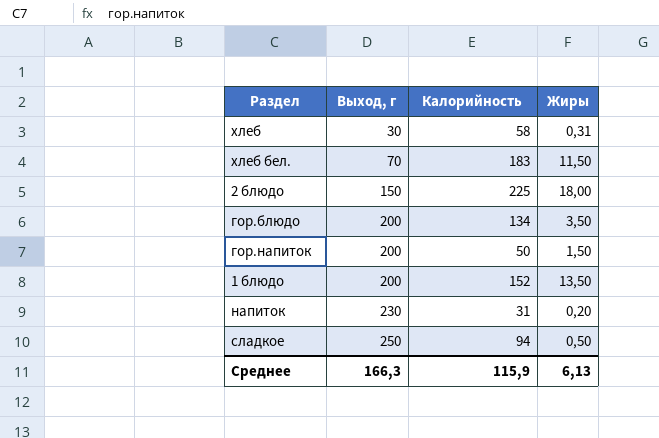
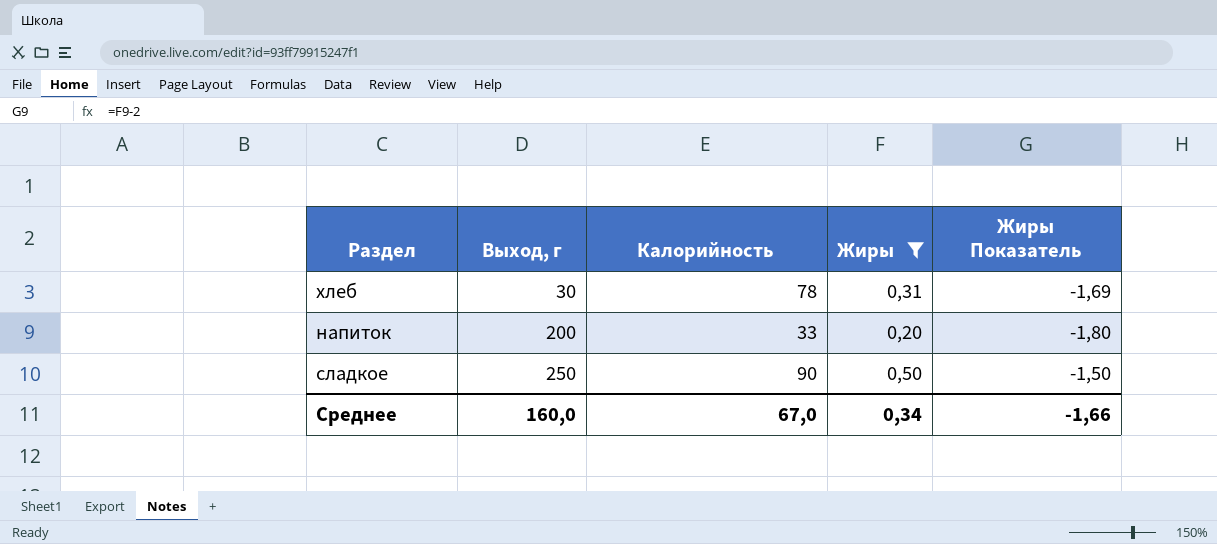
filter: none -> Жиры <= 0,50
column Жиры Показатель | formula: none -> [Жиры] - 2
хлеб | Калорийность: 58 -> 78
напиток | Выход, г: 230 -> 200
напиток | Калорийность: 31 -> 33
сладкое | Калорийность: 94 -> 90
Среднее | Выход, г: 166,3 -> 160,0
Среднее | Калорийность: 115,9 -> 67,0
Среднее | Жиры: 6,13 -> 0,34

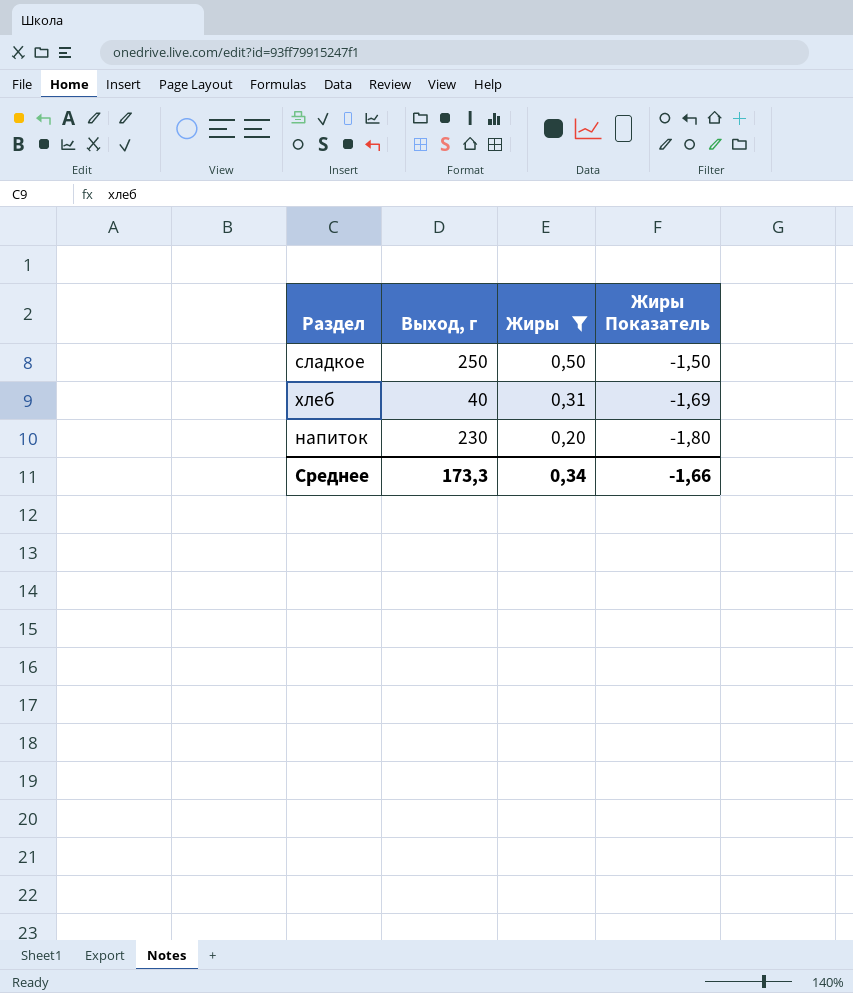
row order: Выход, г ascending -> Жиры descending
column Калорийность | position: 3 -> none
хлеб | Выход, г: 30 -> 40
напиток | Выход, г: 200 -> 230
Среднее | Выход, г: 160,0 -> 173,3

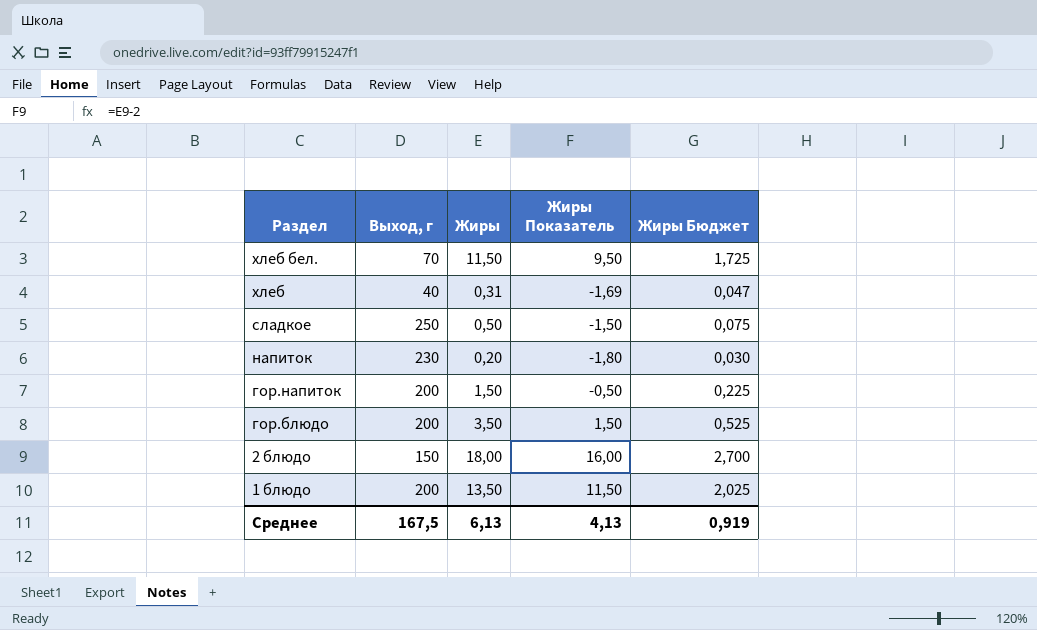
filter: Жиры <= 0,50 -> none
row order: Жиры descending -> Раздел descending
column Жиры Бюджет | formula: none -> [Жиры] * 0,15
Среднее | Выход, г: 173,3 -> 167,5
Среднее | Жиры: 0,34 -> 6,13
Среднее | Жиры Показатель: -1,66 -> 4,13

